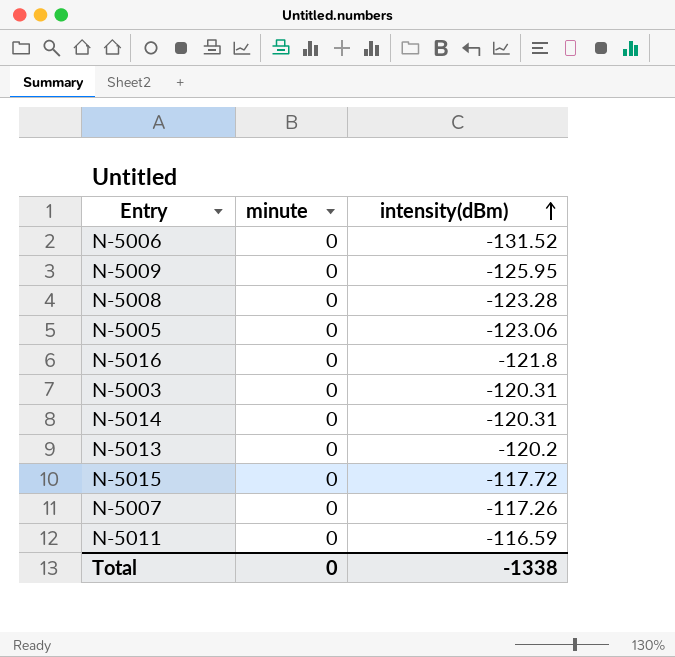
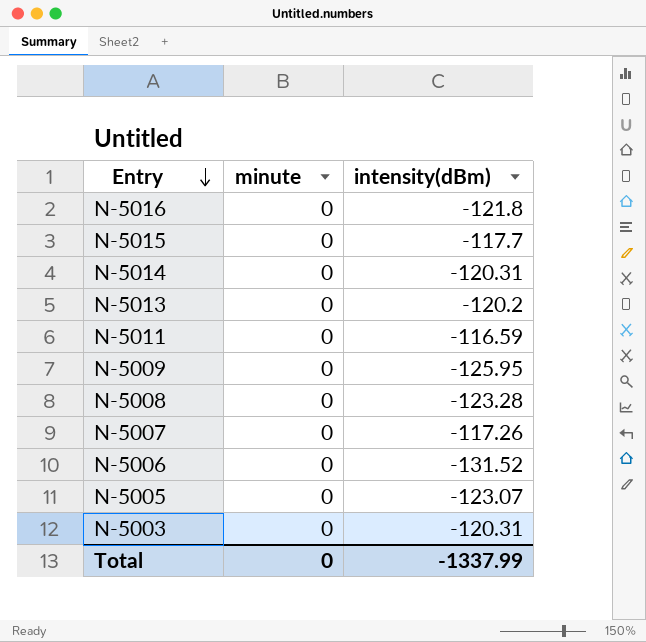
row order: intensity(dBm) ascending -> Entry descending
N-5015 | intensity(dBm): -117.72 -> -117.7
N-5005 | intensity(dBm): -123.06 -> -123.07
Total | intensity(dBm): -1338 -> -1337.99

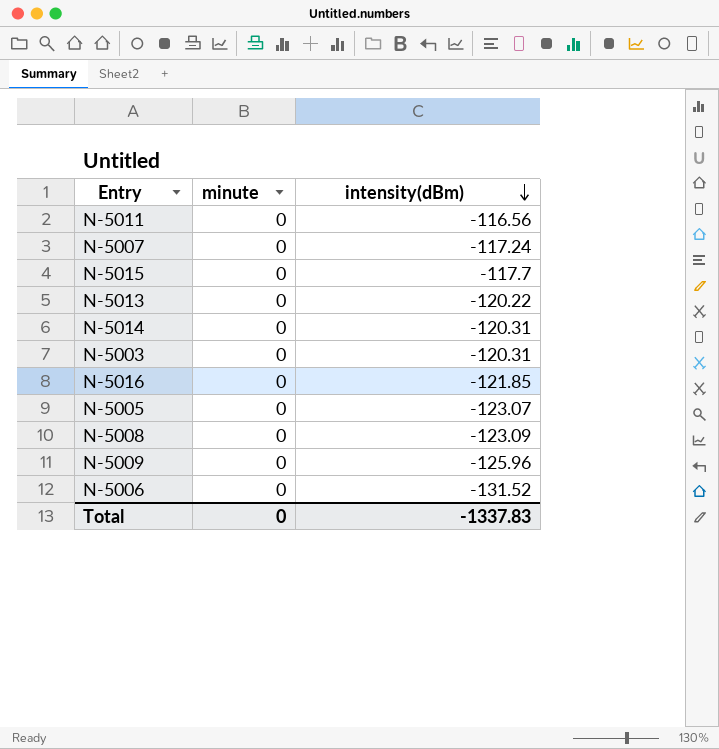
row order: Entry descending -> intensity(dBm) descending
N-5011 | intensity(dBm): -116.59 -> -116.56
N-5007 | intensity(dBm): -117.26 -> -117.24
N-5013 | intensity(dBm): -120.2 -> -120.22
N-5016 | intensity(dBm): -121.8 -> -121.85
N-5008 | intensity(dBm): -123.28 -> -123.09
N-5009 | intensity(dBm): -125.95 -> -125.96
Total | intensity(dBm): -1337.99 -> -1337.83

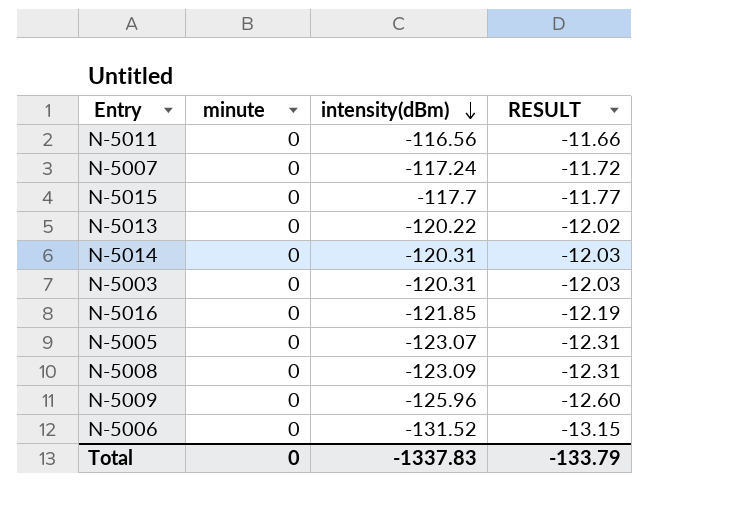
column RESULT | formula: none -> [intensity(dBm)] * 0.1

